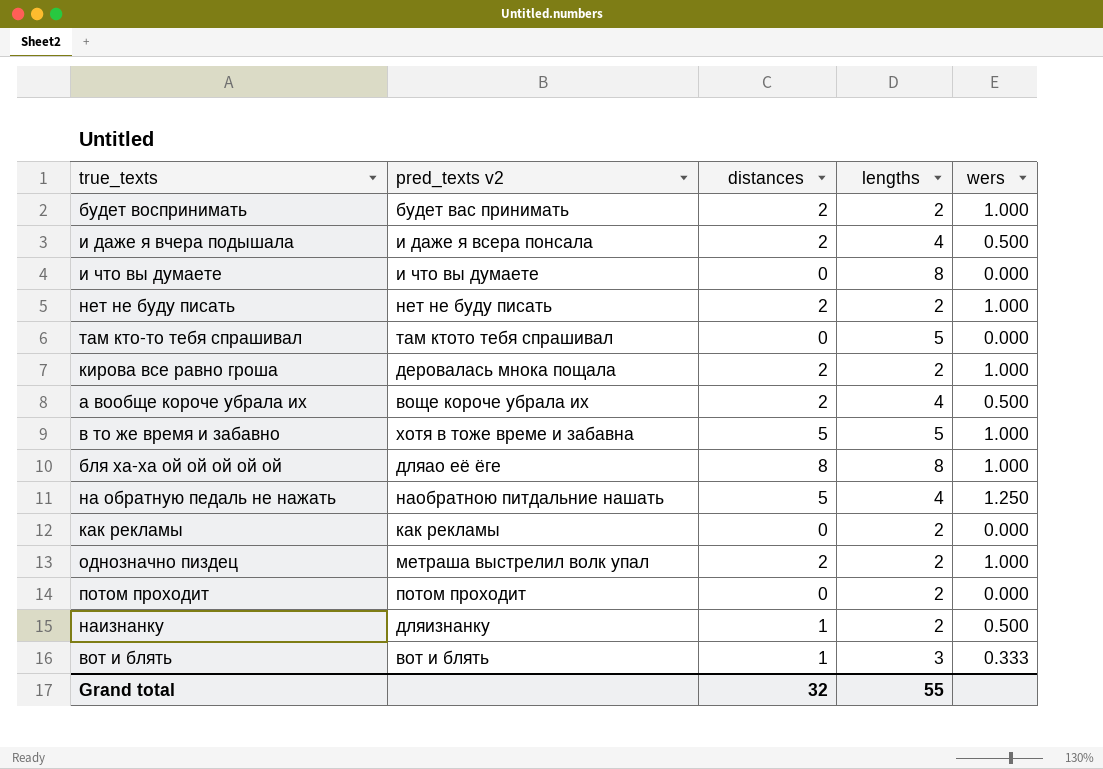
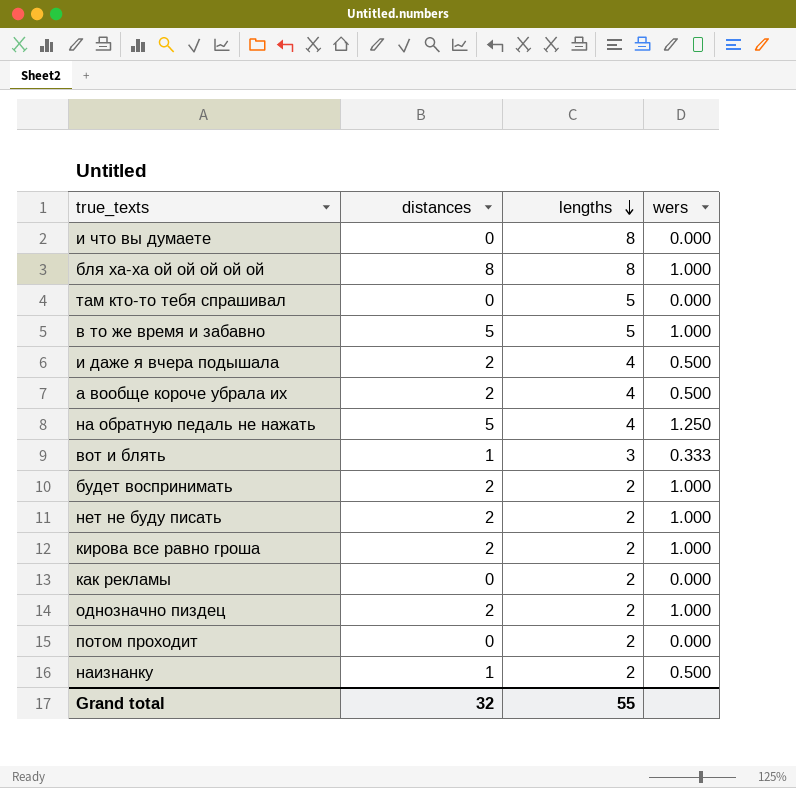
row order: none -> lengths descending
column pred_texts v2 | position: 2 -> none

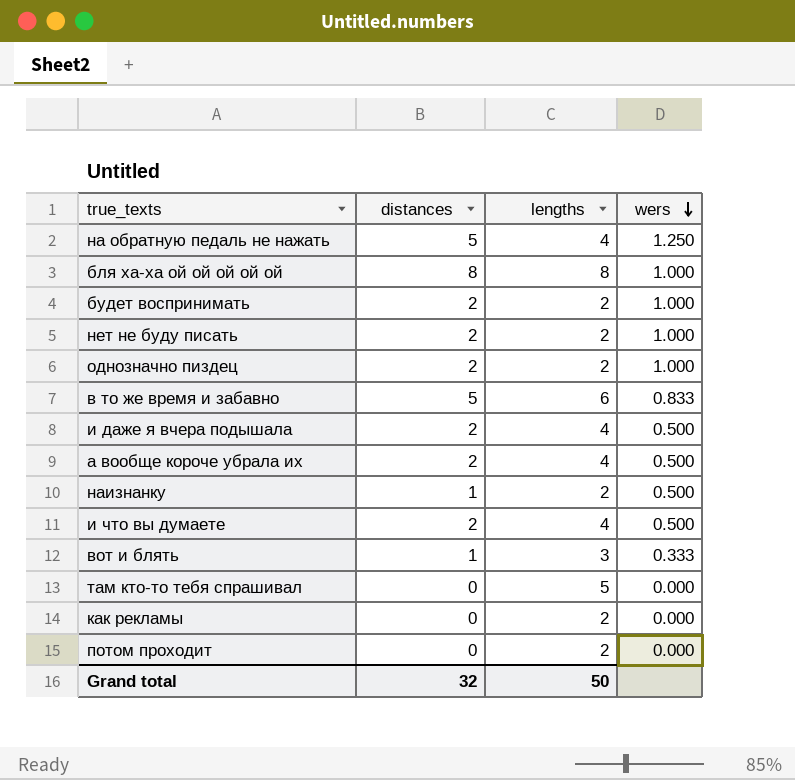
row order: lengths descending -> wers descending
row кирова все равно гроша: 2 | 2 | 1.000 -> none
в то же время и забавно | lengths: 5 -> 6
в то же время и забавно | wers: 1.000 -> 0.833
и что вы думаете | distances: 0 -> 2
и что вы думаете | lengths: 8 -> 4
и что вы думаете | wers: 0.000 -> 0.500
Grand total | lengths: 55 -> 50

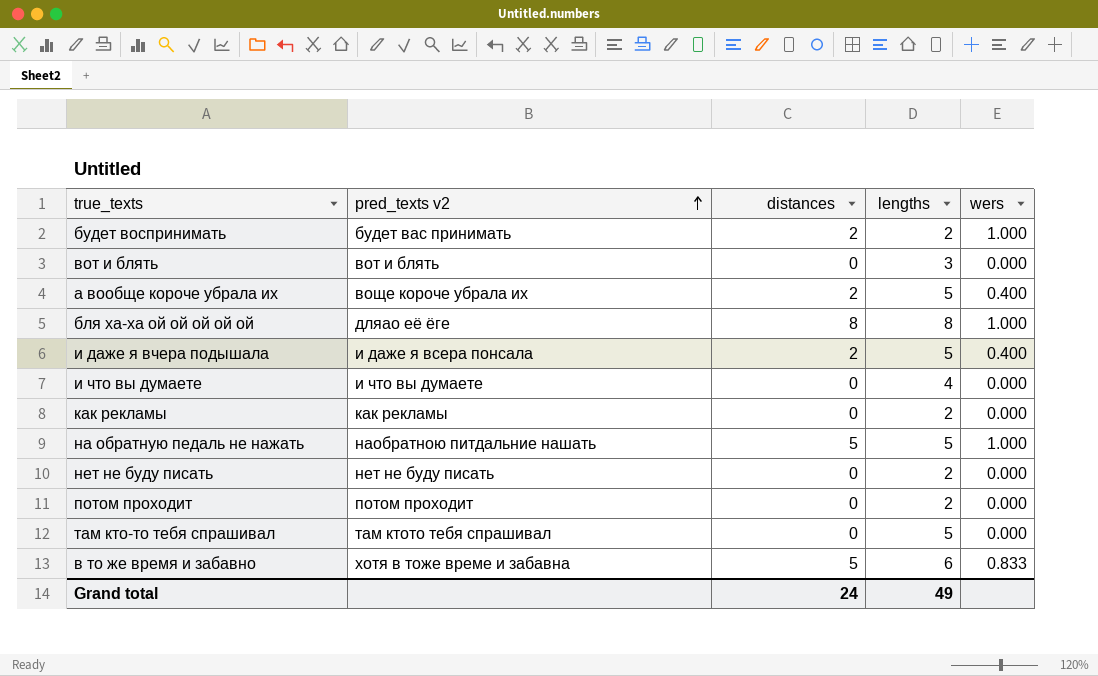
row order: wers descending -> pred_texts v2 ascending
column pred_texts v2 | position: none -> 2
row однозначно пиздец: 2 | 2 | 1.000 -> none
row наизнанку: 1 | 2 | 0.500 -> none
вот и блять | distances: 1 -> 0
вот и блять | wers: 0.333 -> 0.000
а вообще короче убрала их | lengths: 4 -> 5
а вообще короче убрала их | wers: 0.500 -> 0.400
и даже я вчера подышала | lengths: 4 -> 5
и даже я вчера подышала | wers: 0.500 -> 0.400
и что вы думаете | distances: 2 -> 0
и что вы думаете | wers: 0.500 -> 0.000
на обратную педаль не нажать | lengths: 4 -> 5
на обратную педаль не нажать | wers: 1.250 -> 1.000
нет не буду писать | distances: 2 -> 0
нет не буду писать | wers: 1.000 -> 0.000
Grand total | distances: 32 -> 24
Grand total | lengths: 50 -> 49

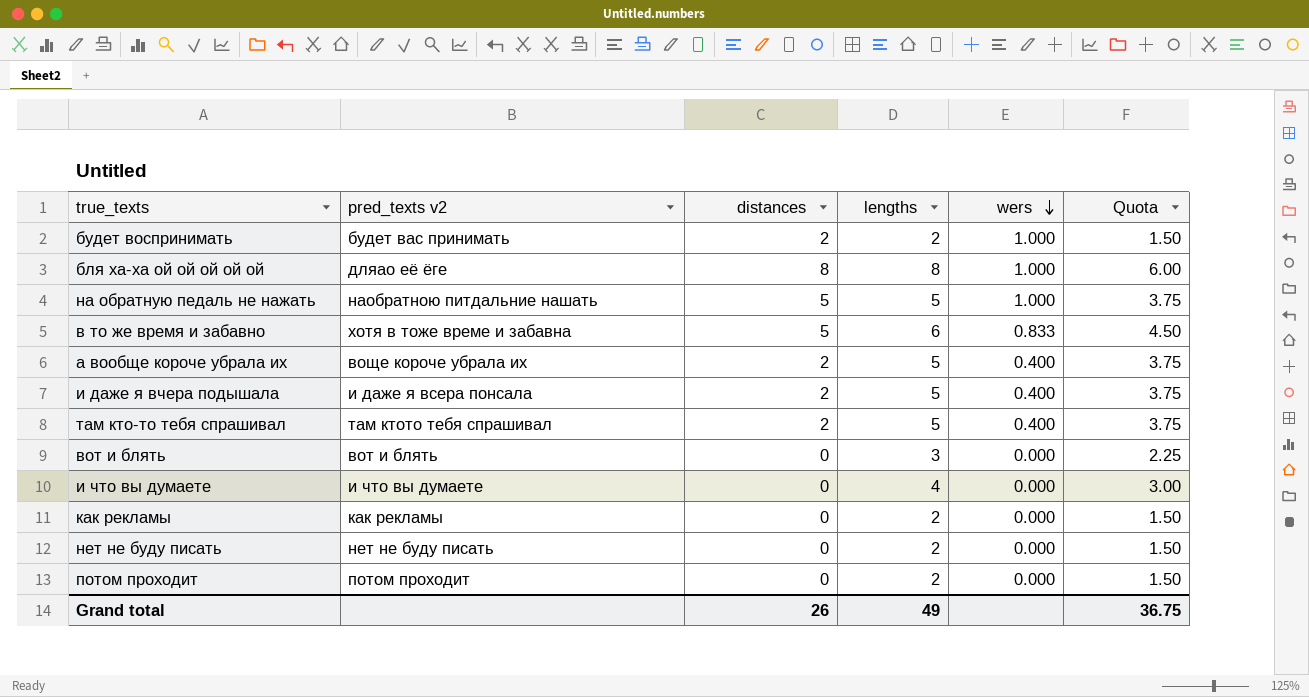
row order: pred_texts v2 ascending -> wers descending
column Quota | formula: none -> [lengths] * 0.75
там кто-то тебя спрашивал | distances: 0 -> 2
там кто-то тебя спрашивал | wers: 0.000 -> 0.400
Grand total | distances: 24 -> 26

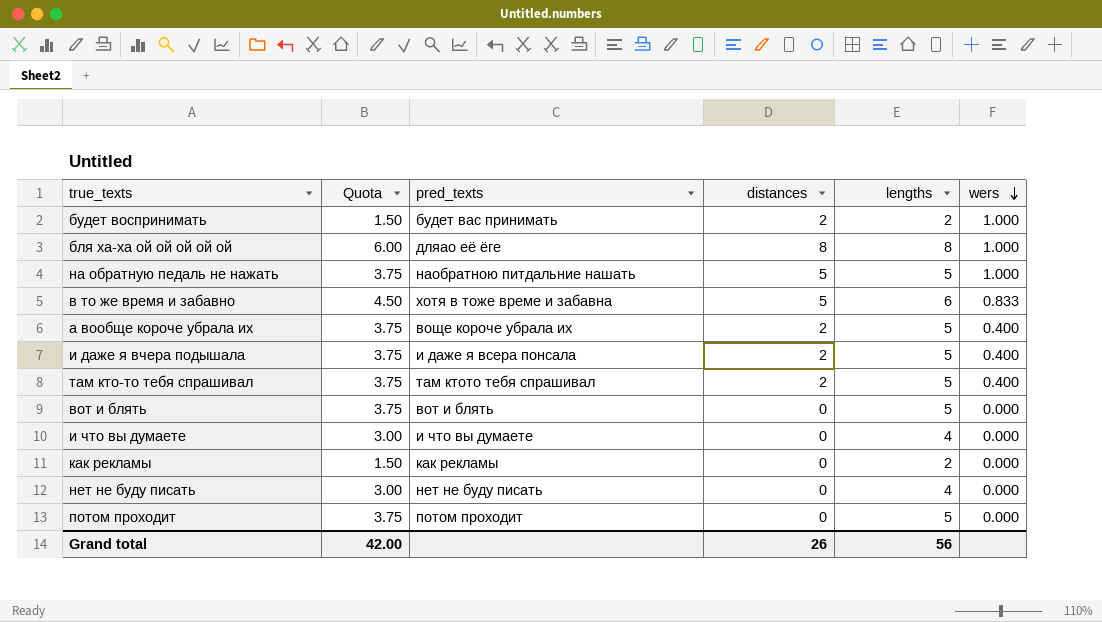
column Quota | position: 6 -> 2
column name: pred_texts v2 -> pred_texts
вот и блять | Quota: 2.25 -> 3.75
вот и блять | lengths: 3 -> 5
нет не буду писать | Quota: 1.50 -> 3.00
нет не буду писать | lengths: 2 -> 4
потом проходит | Quota: 1.50 -> 3.75
потом проходит | lengths: 2 -> 5
Grand total | Quota: 36.75 -> 42.00
Grand total | lengths: 49 -> 56

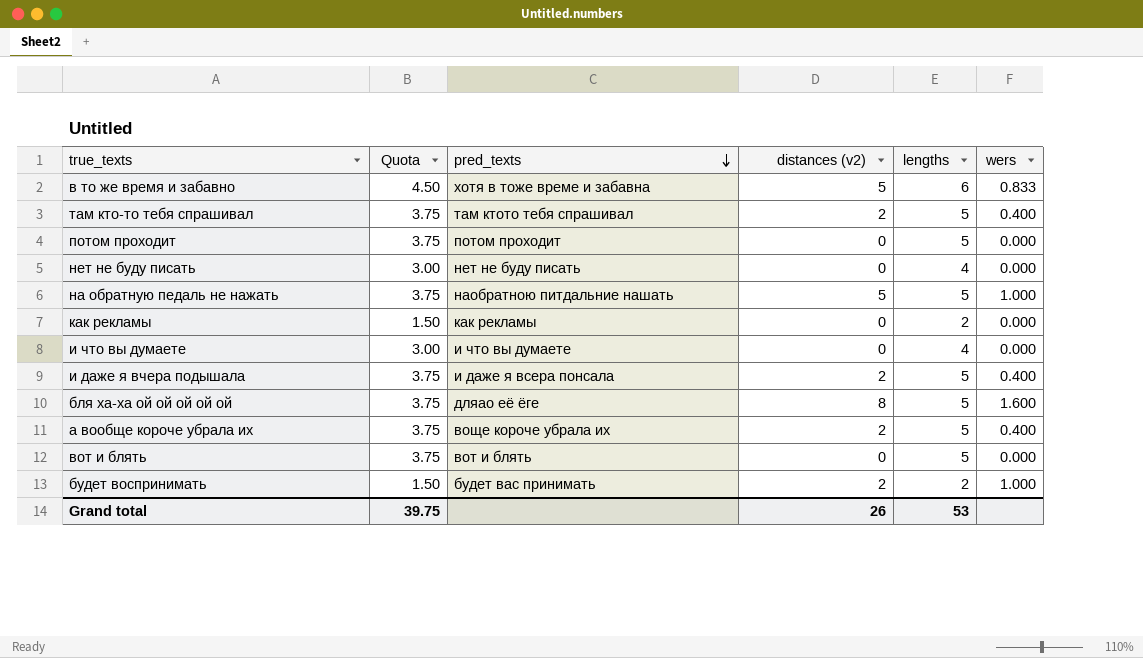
row order: wers descending -> pred_texts descending
column name: distances -> distances (v2)
бля ха-ха ой ой ой ой ой | Quota: 6.00 -> 3.75
бля ха-ха ой ой ой ой ой | lengths: 8 -> 5
бля ха-ха ой ой ой ой ой | wers: 1.000 -> 1.600
Grand total | Quota: 42.00 -> 39.75
Grand total | lengths: 56 -> 53

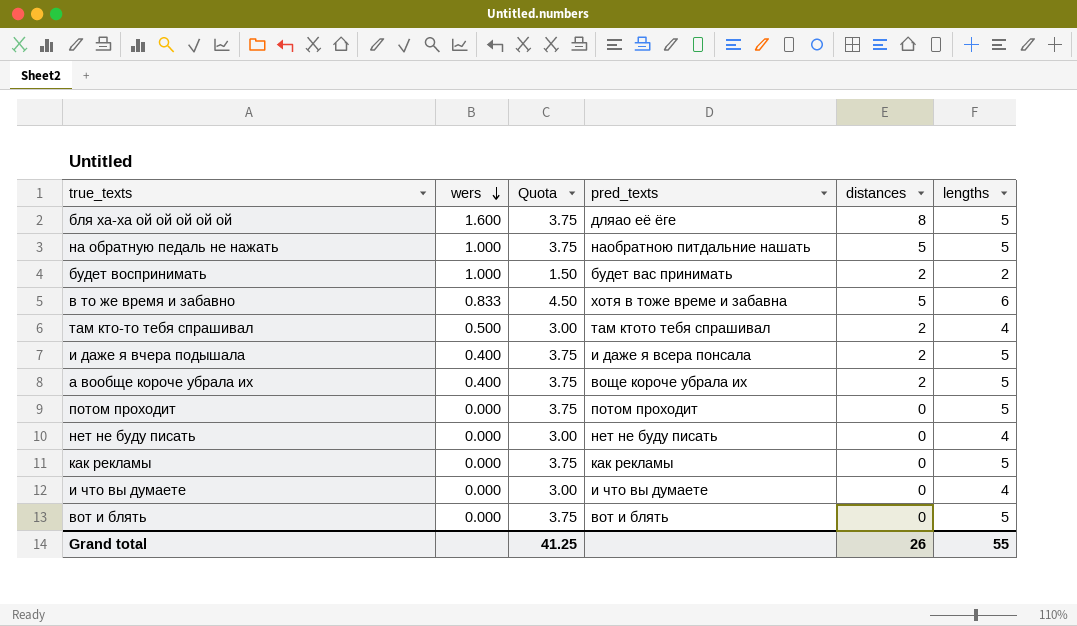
row order: pred_texts descending -> wers descending
column wers | position: 6 -> 2
column name: distances (v2) -> distances
там кто-то тебя спрашивал | wers: 0.400 -> 0.500
там кто-то тебя спрашивал | Quota: 3.75 -> 3.00
там кто-то тебя спрашивал | lengths: 5 -> 4
как рекламы | Quota: 1.50 -> 3.75
как рекламы | lengths: 2 -> 5
Grand total | Quota: 39.75 -> 41.25
Grand total | lengths: 53 -> 55

